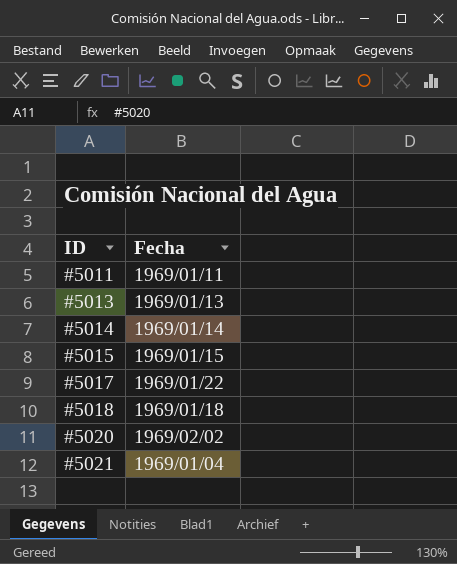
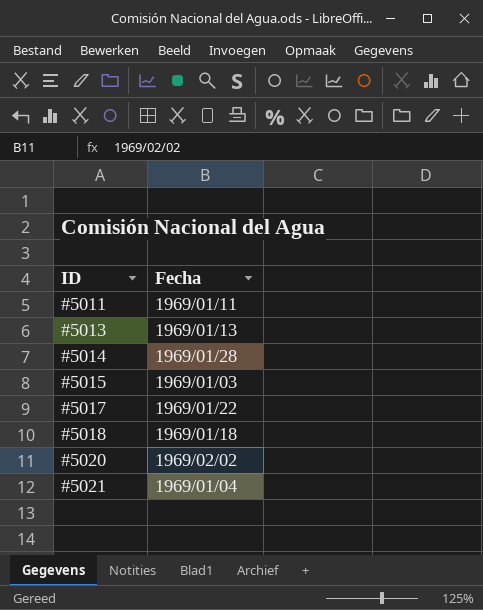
#5014 | Fecha: 1969/01/14 -> 1969/01/28
#5015 | Fecha: 1969/01/15 -> 1969/01/03

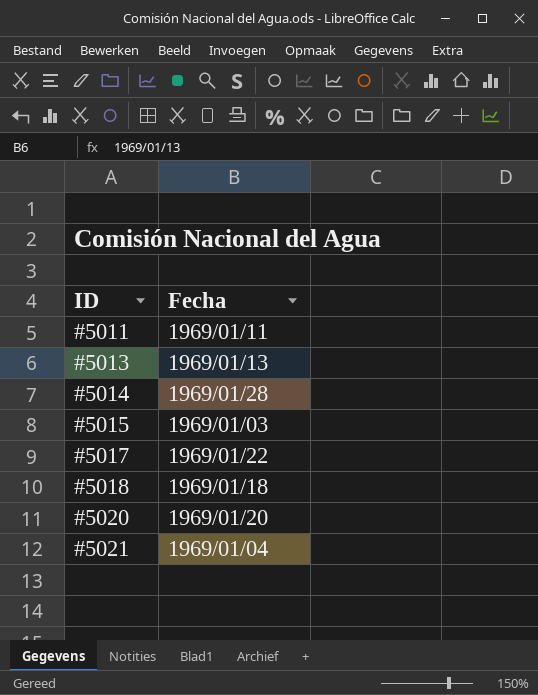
#5020 | Fecha: 1969/02/02 -> 1969/01/20

